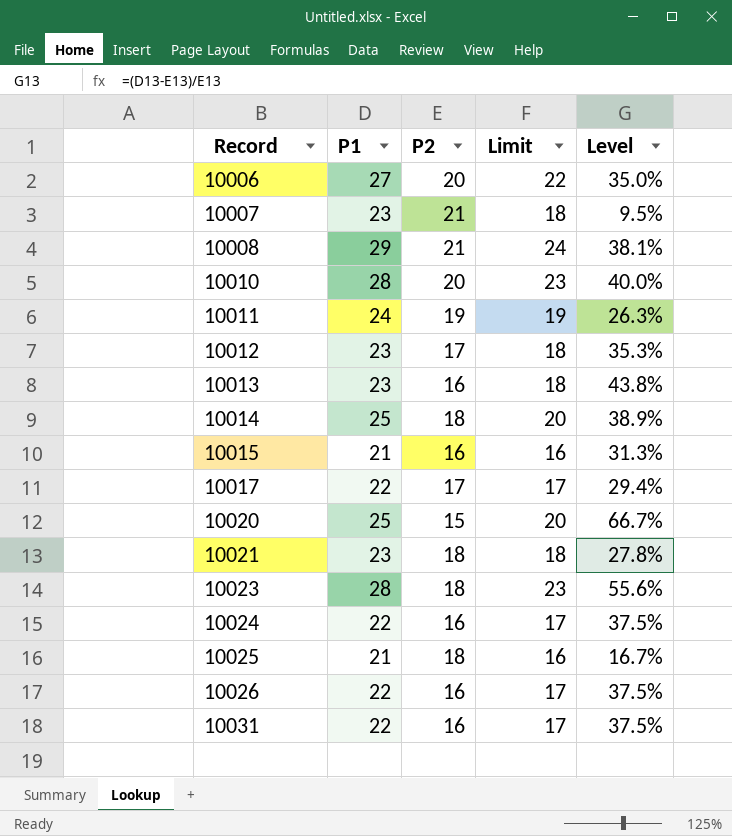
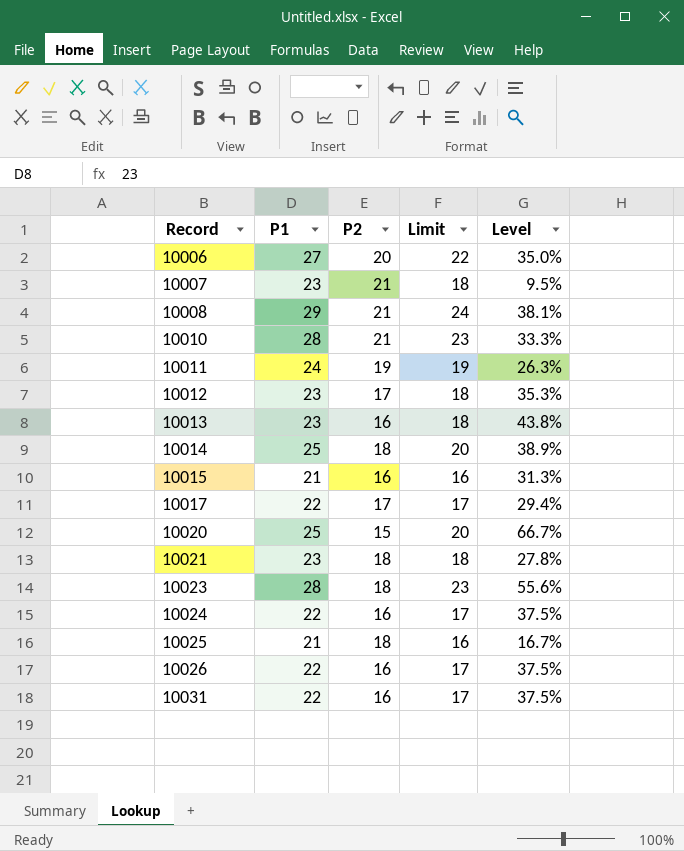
10010 | P2: 20 -> 21
10010 | Level: 40.0% -> 33.3%

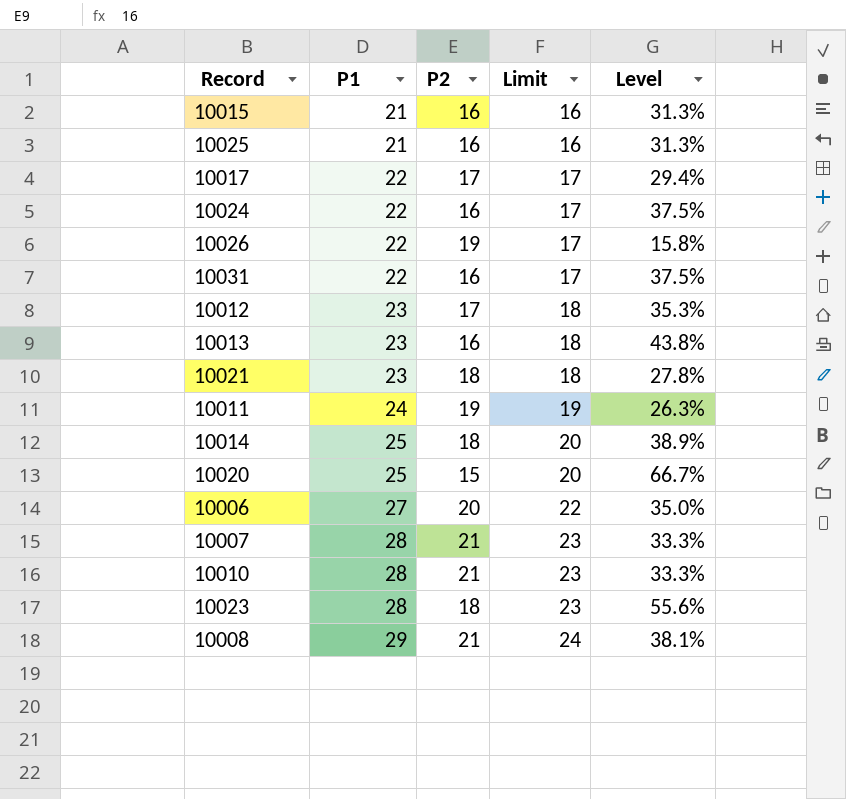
row order: Record ascending -> P1 ascending
10025 | P2: 18 -> 16
10025 | Level: 16.7% -> 31.3%
10026 | P2: 16 -> 19
10026 | Level: 37.5% -> 15.8%
10007 | P1: 23 -> 28
10007 | Limit: 18 -> 23
10007 | Level: 9.5% -> 33.3%

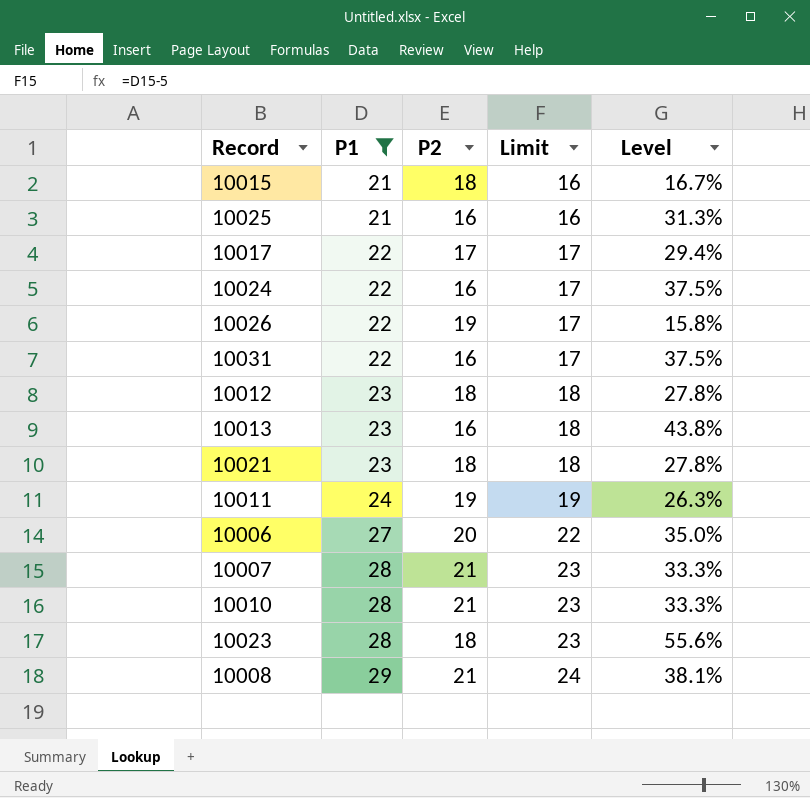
filter: none -> P1 != 25
10015 | P2: 16 -> 18
10015 | Level: 31.3% -> 16.7%
10012 | P2: 17 -> 18
10012 | Level: 35.3% -> 27.8%

